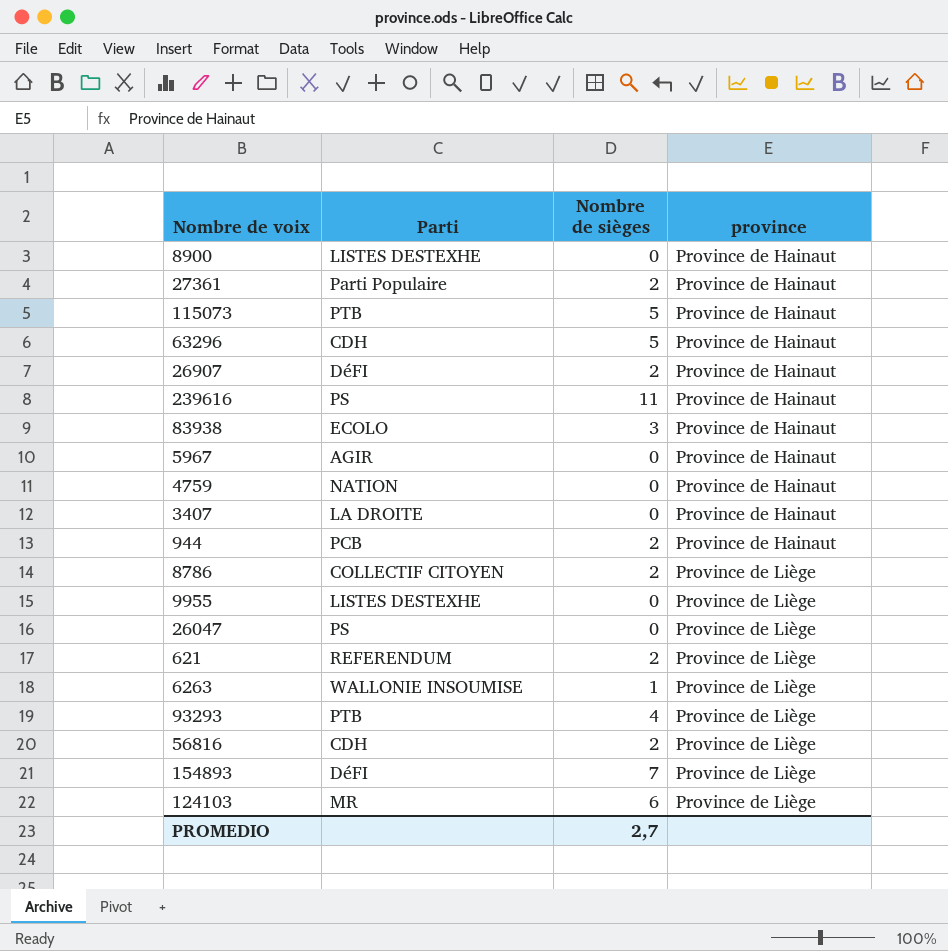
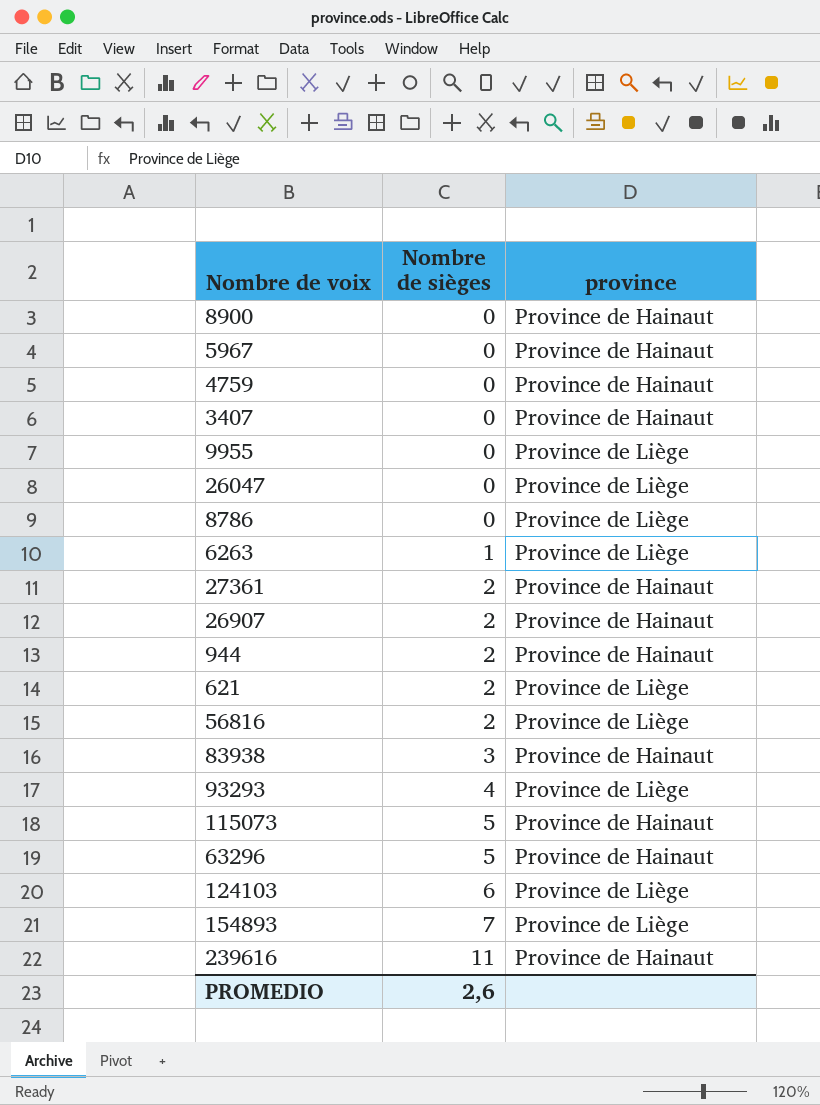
row order: province ascending -> Nombre de sièges ascending
column Parti | position: 2 -> none
8786 | Nombre de sièges: 2 -> 0
PROMEDIO | Nombre de sièges: 2,7 -> 2,6

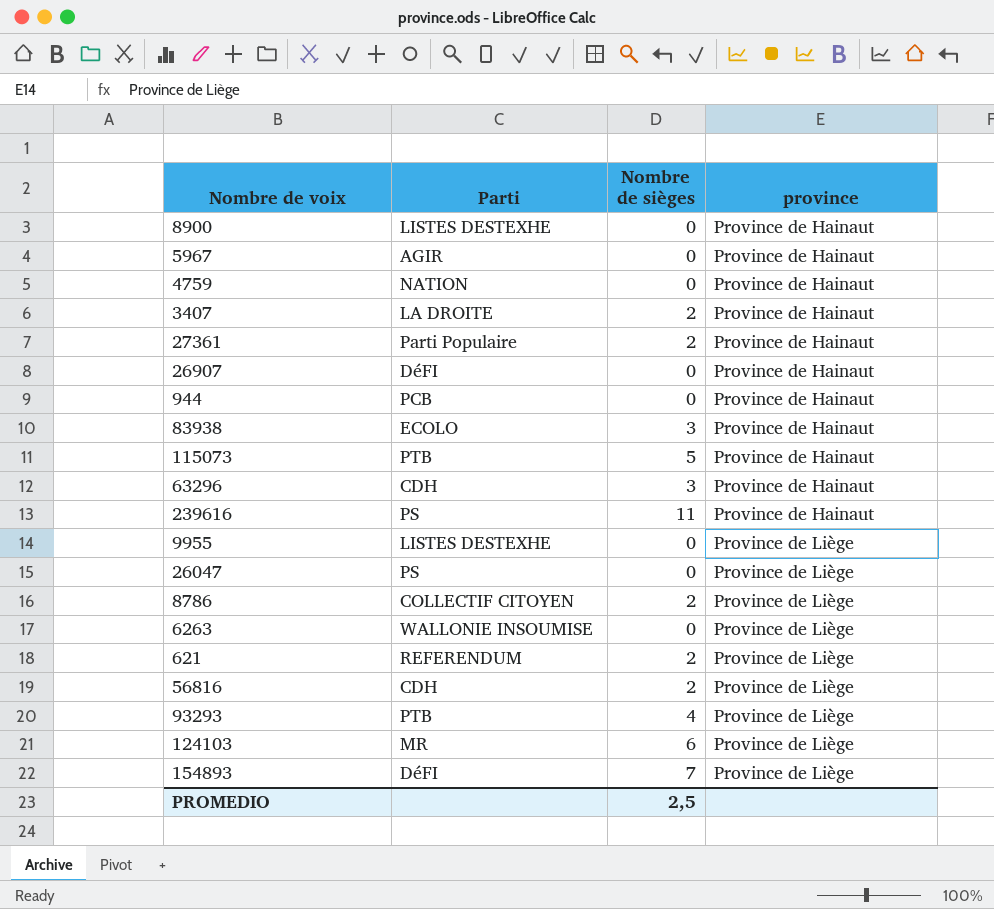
row order: Nombre de sièges ascending -> province ascending
column Parti | position: none -> 2
3407 | Nombre de sièges: 0 -> 2
26907 | Nombre de sièges: 2 -> 0
944 | Nombre de sièges: 2 -> 0
63296 | Nombre de sièges: 5 -> 3
8786 | Nombre de sièges: 0 -> 2
6263 | Nombre de sièges: 1 -> 0
PROMEDIO | Nombre de sièges: 2,6 -> 2,5

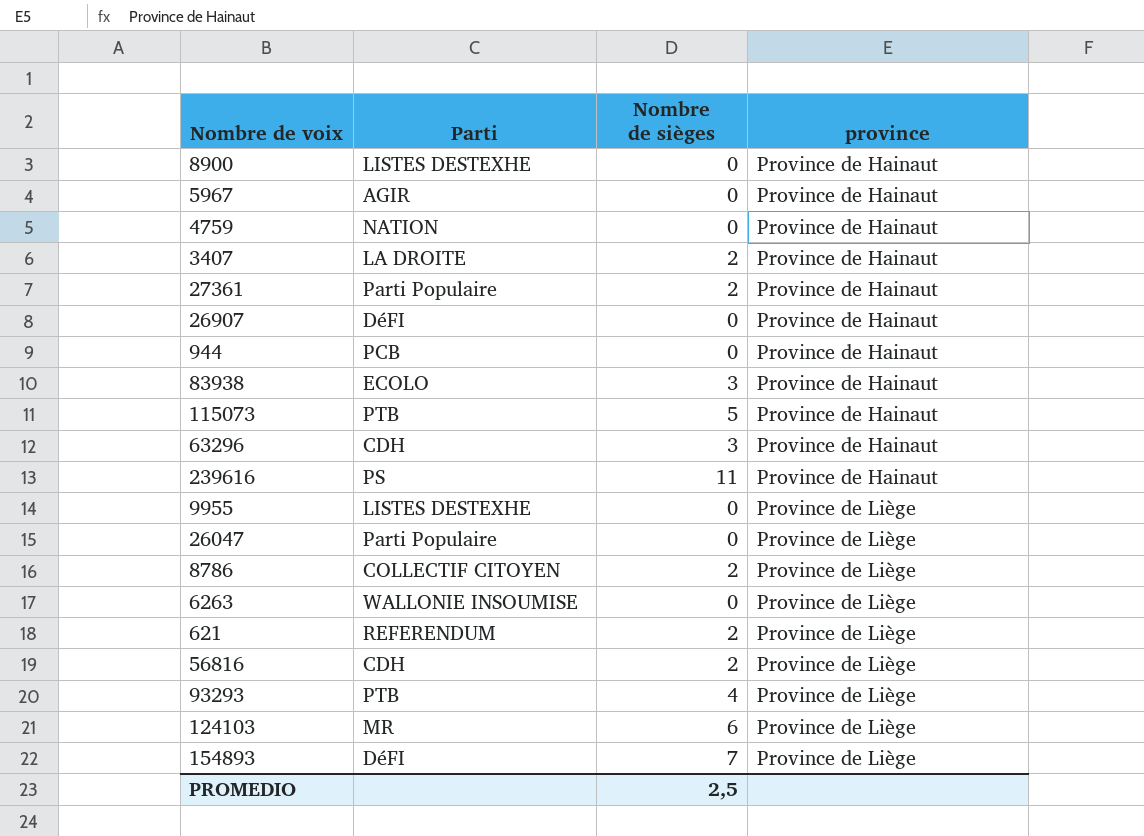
26047 | Parti: PS -> Parti Populaire

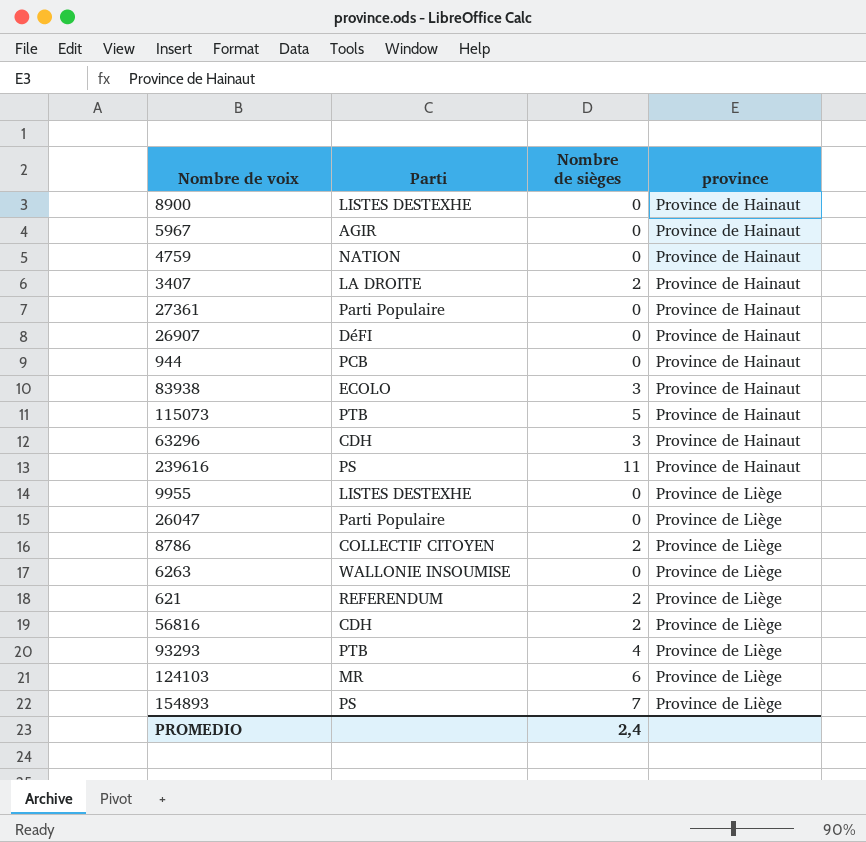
27361 | Nombre de sièges: 2 -> 0
154893 | Parti: DéFI -> PS
PROMEDIO | Nombre de sièges: 2,5 -> 2,4

